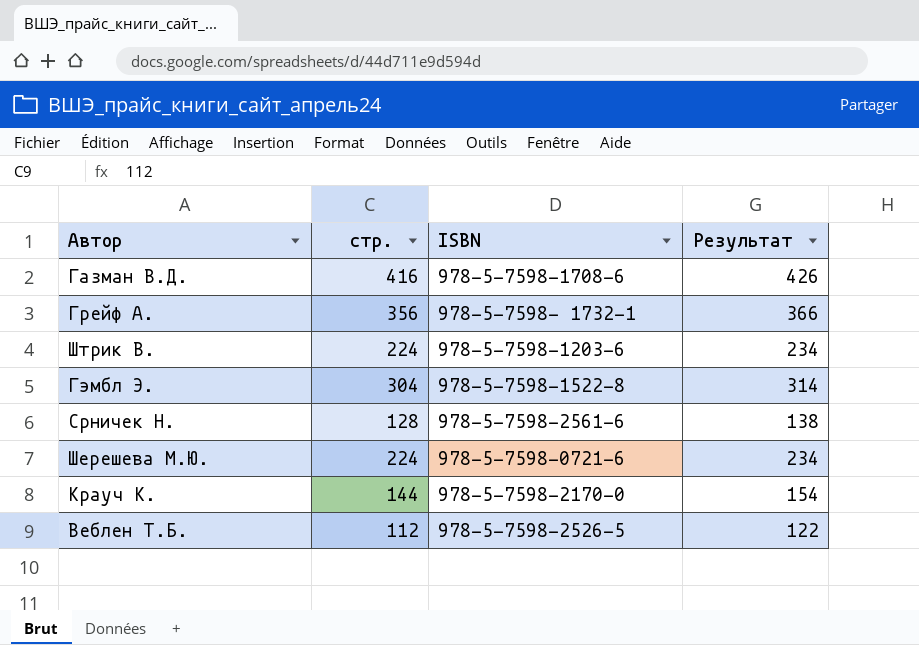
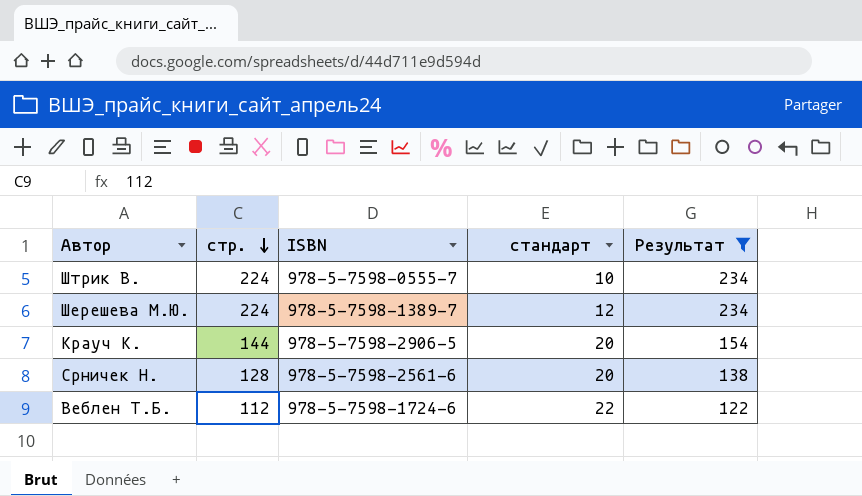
filter: none -> Результат <= 234
row order: none -> стр. descending
column стандарт | position: none -> 4
Штрик В. | ISBN: 978-5-7598-1203-6 -> 978-5-7598-0555-7
Шерешева М.Ю. | ISBN: 978-5-7598-0721-6 -> 978-5-7598-1389-7
Крауч К. | ISBN: 978-5-7598-2170-0 -> 978-5-7598-2906-5
Веблен Т.Б. | ISBN: 978-5-7598-2526-5 -> 978-5-7598-1724-6

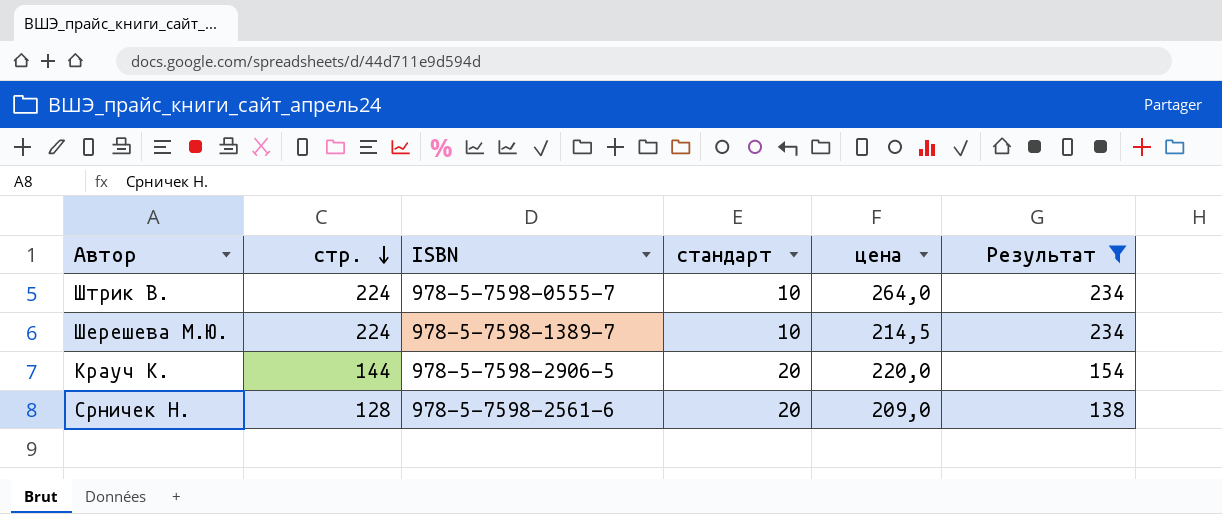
column цена | position: none -> 5
row Веблен Т.Б.: 112 | 978-5-7598-1724-6 | 22 | 122 -> none
Шерешева М.Ю. | стандарт: 12 -> 10

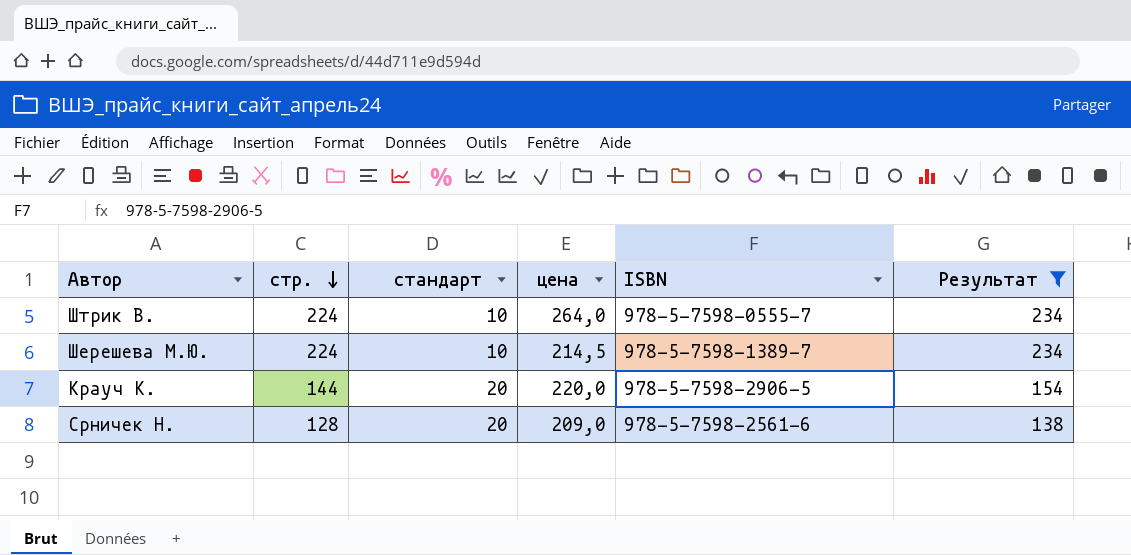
column ISBN | position: 3 -> 5

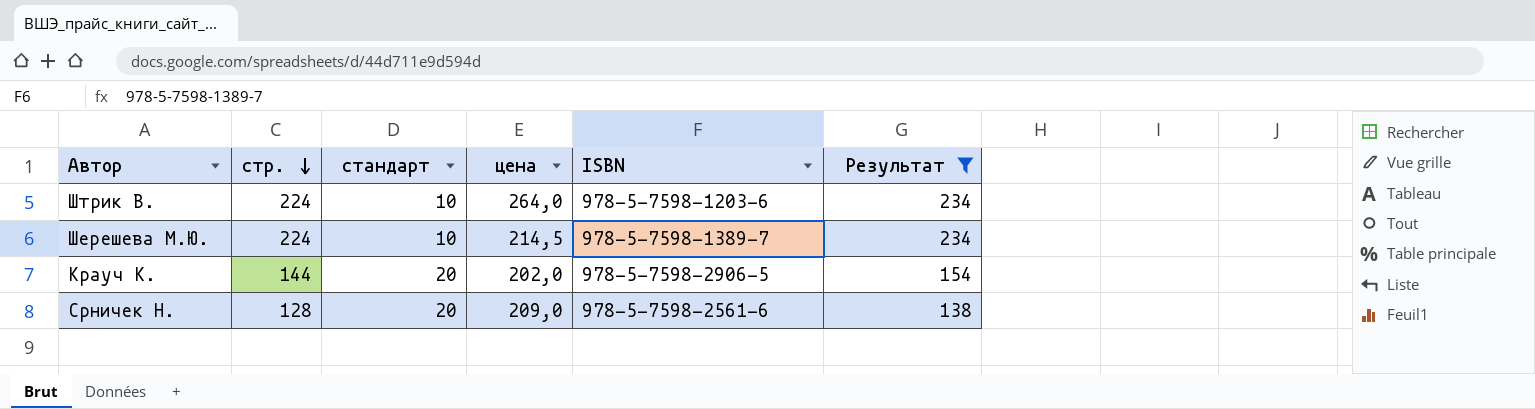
Штрик В. | ISBN: 978-5-7598-0555-7 -> 978-5-7598-1203-6
Крауч К. | цена: 220,0 -> 202,0

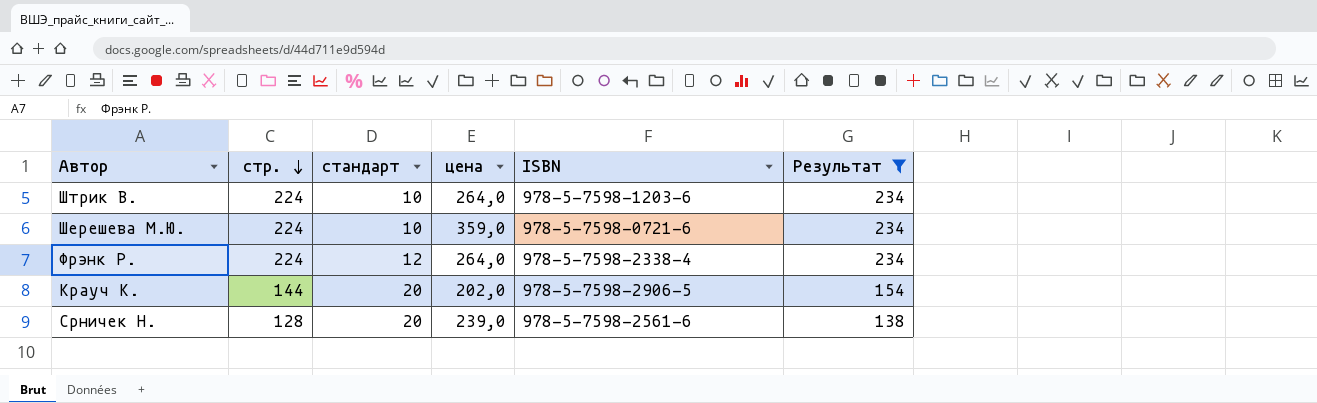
Шерешева М.Ю. | цена: 214,5 -> 359,0
Шерешева М.Ю. | ISBN: 978-5-7598-1389-7 -> 978-5-7598-0721-6
row Фрэнк Р.: none -> 224 | 12 | 264,0 | 978-5-7598-2338-4 | 234
Срничек Н. | цена: 209,0 -> 239,0

